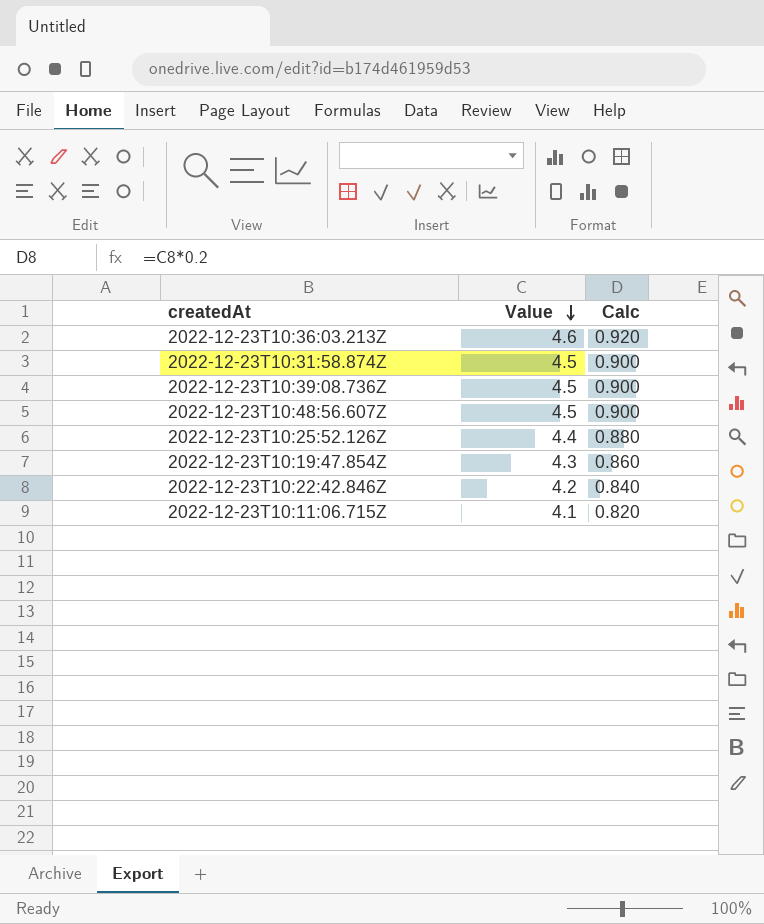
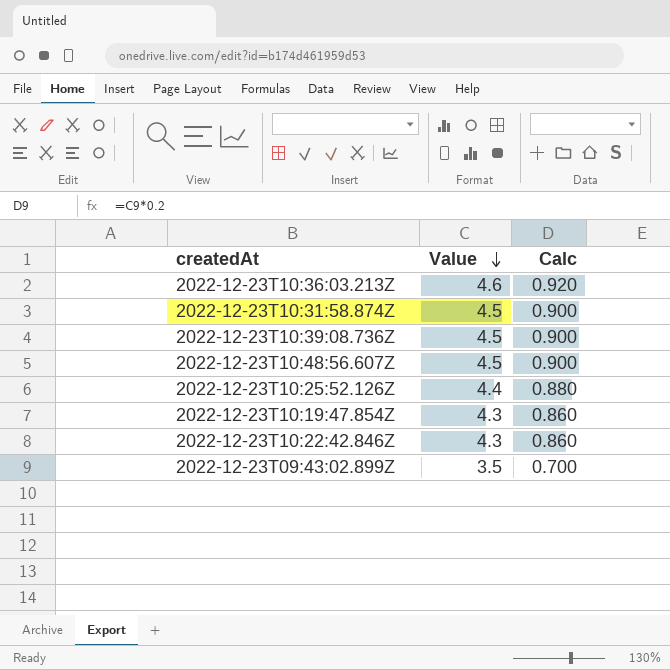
row 2022-12-23T10:11:06.715Z: 4.1 | 0.820 -> none
2022-12-23T10:22:42.846Z | Value: 4.2 -> 4.3
2022-12-23T10:22:42.846Z | Calc: 0.840 -> 0.860
row 2022-12-23T09:43:02.899Z: none -> 3.5 | 0.700

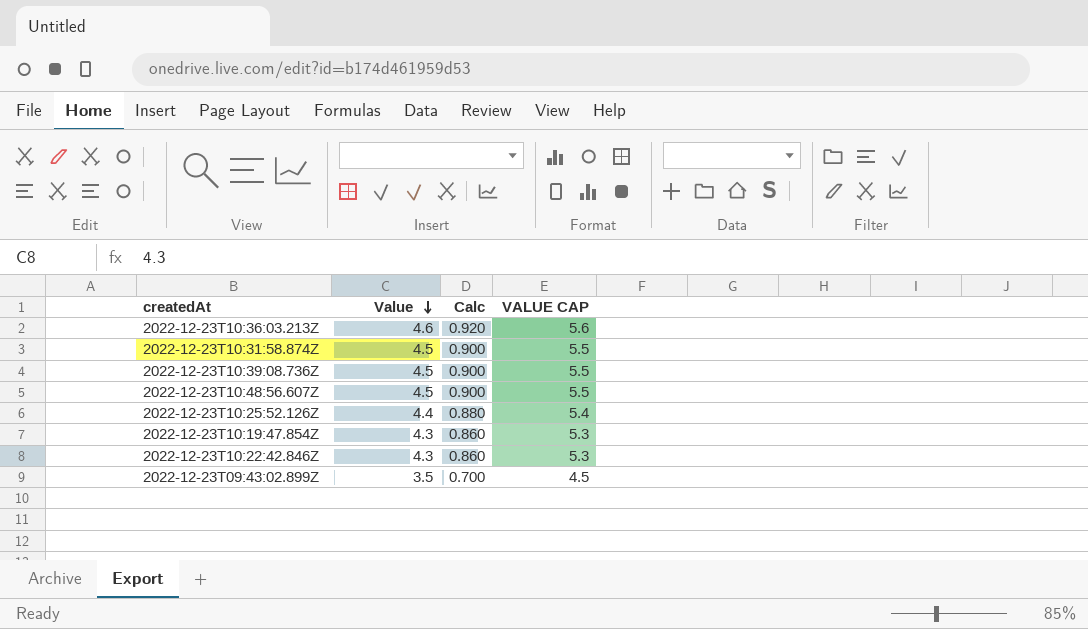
column VALUE CAP | formula: none -> [Value] + 1

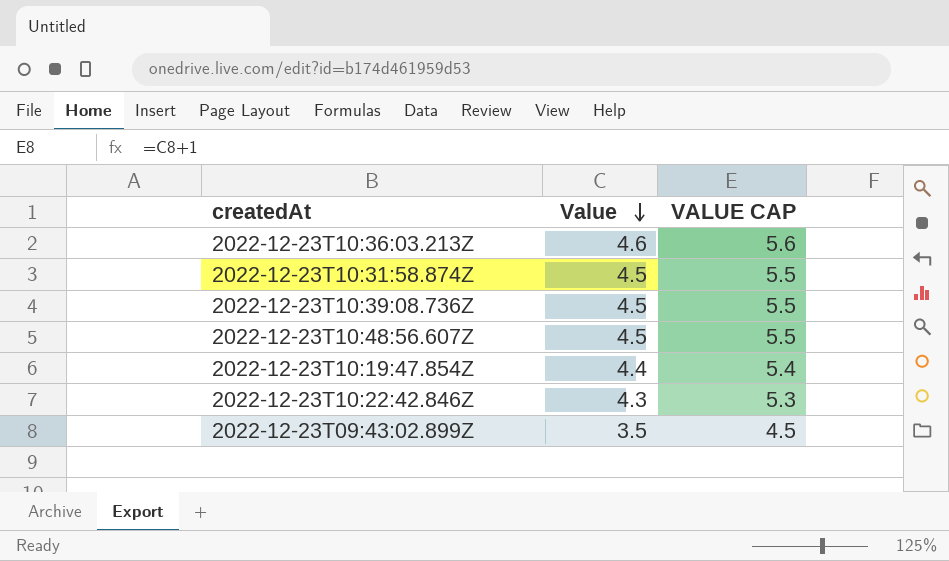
column Calc | formula: [Value] * 0.2 -> none
row 2022-12-23T10:25:52.126Z: 4.4 | 0.880 | 5.4 -> none
2022-12-23T10:19:47.854Z | Value: 4.3 -> 4.4
2022-12-23T10:19:47.854Z | VALUE CAP: 5.3 -> 5.4

